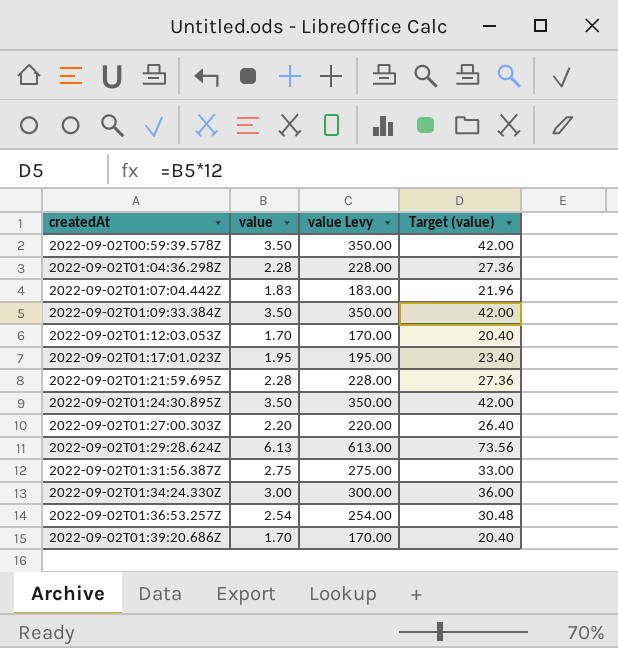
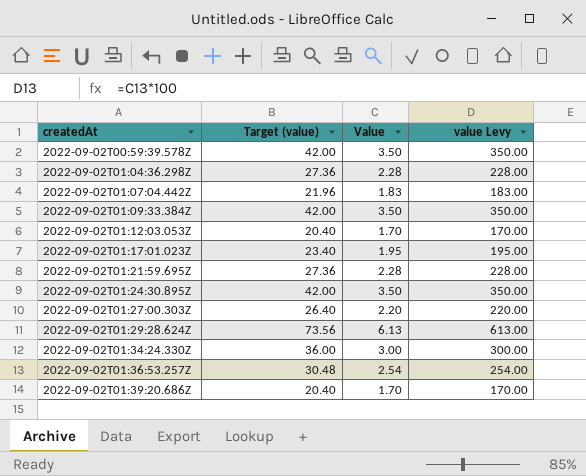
column Target (value) | position: 4 -> 2
column name: value -> Value
row 2022-09-02T01:31:56.387Z: 2.75 | 275.00 | 33.00 -> none

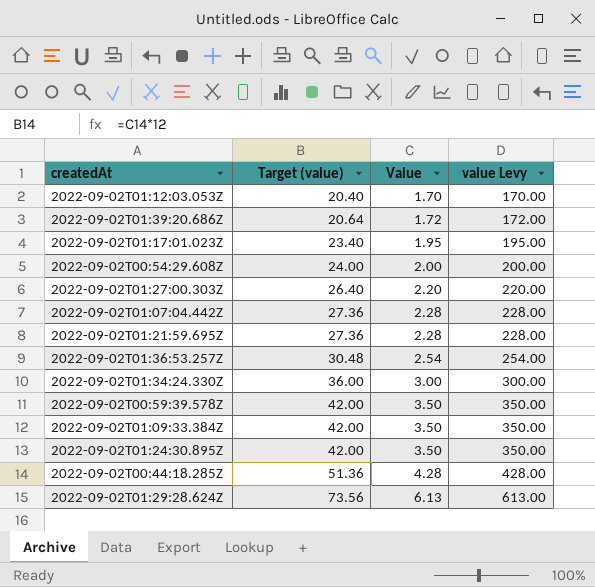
row order: createdAt ascending -> Target (value) ascending
row 2022-09-02T01:04:36.298Z: 27.36 | 2.28 | 228.00 -> none
2022-09-02T01:39:20.686Z | Target (value): 20.40 -> 20.64
2022-09-02T01:39:20.686Z | Value: 1.70 -> 1.72
2022-09-02T01:39:20.686Z | value Levy: 170.00 -> 172.00
row 2022-09-02T00:54:29.608Z: none -> 24.00 | 2.00 | 200.00
2022-09-02T01:07:04.442Z | Target (value): 21.96 -> 27.36
2022-09-02T01:07:04.442Z | Value: 1.83 -> 2.28
2022-09-02T01:07:04.442Z | value Levy: 183.00 -> 228.00
row 2022-09-02T00:44:18.285Z: none -> 51.36 | 4.28 | 428.00

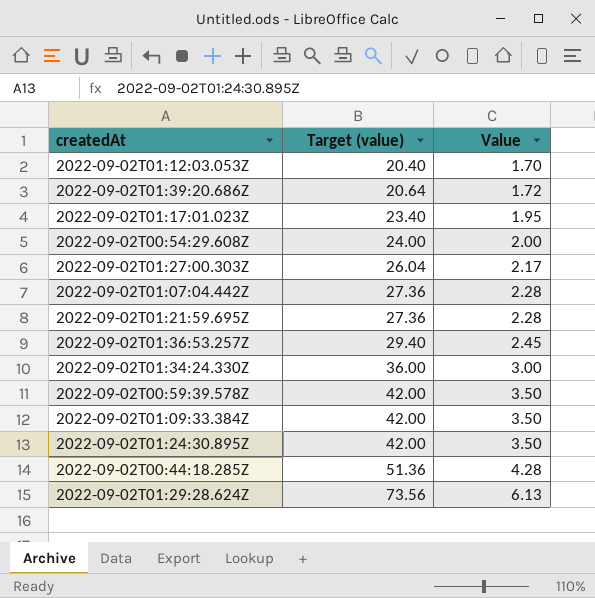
column value Levy | formula: [Value] * 100 -> none
2022-09-02T01:27:00.303Z | Target (value): 26.40 -> 26.04
2022-09-02T01:27:00.303Z | Value: 2.20 -> 2.17
2022-09-02T01:36:53.257Z | Target (value): 30.48 -> 29.40
2022-09-02T01:36:53.257Z | Value: 2.54 -> 2.45

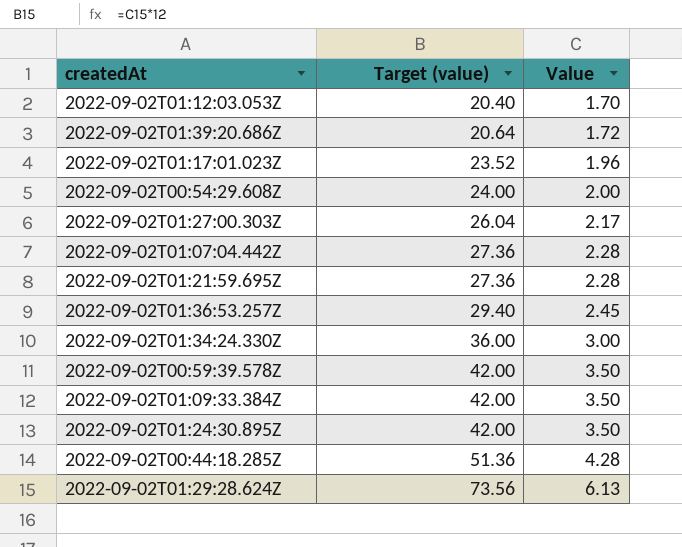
2022-09-02T01:17:01.023Z | Target (value): 23.40 -> 23.52
2022-09-02T01:17:01.023Z | Value: 1.95 -> 1.96

